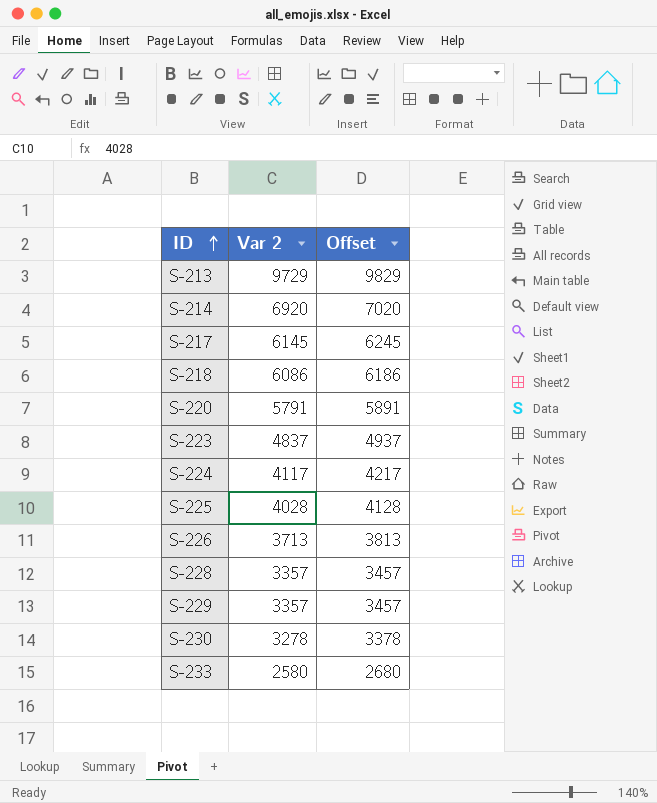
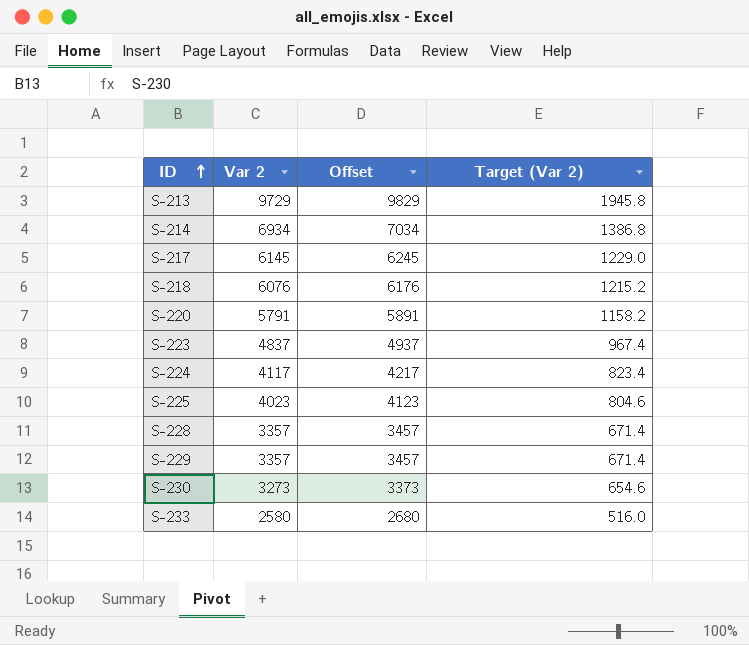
column Target (Var 2) | formula: none -> [Var 2] * 0.2
row S-226: 3713 | 3813 -> none
S-214 | Var 2: 6920 -> 6934
S-214 | Offset: 7020 -> 7034
S-218 | Var 2: 6086 -> 6076
S-218 | Offset: 6186 -> 6176
S-225 | Var 2: 4028 -> 4023
S-225 | Offset: 4128 -> 4123
S-230 | Var 2: 3278 -> 3273
S-230 | Offset: 3378 -> 3373

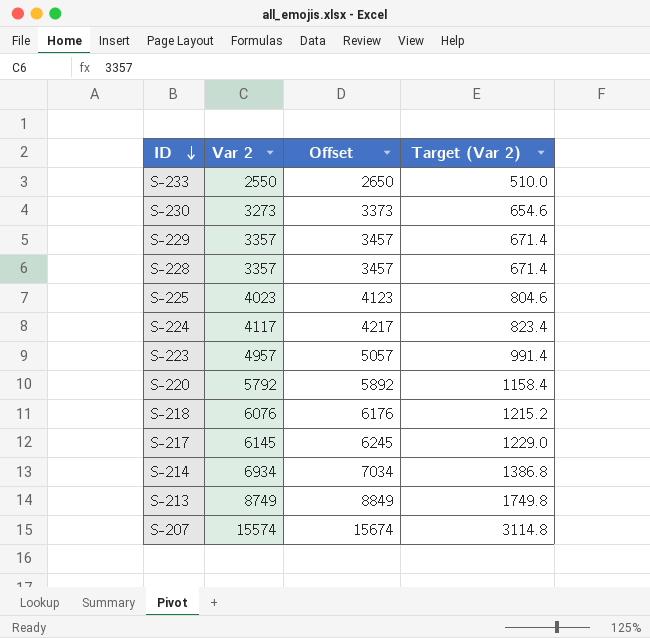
row order: ID ascending -> ID descending
S-233 | Var 2: 2580 -> 2550
S-233 | Offset: 2680 -> 2650
S-233 | Target (Var 2): 516.0 -> 510.0
S-223 | Var 2: 4837 -> 4957
S-223 | Offset: 4937 -> 5057
S-223 | Target (Var 2): 967.4 -> 991.4
S-220 | Var 2: 5791 -> 5792
S-220 | Offset: 5891 -> 5892
S-220 | Target (Var 2): 1158.2 -> 1158.4
S-213 | Var 2: 9729 -> 8749
S-213 | Offset: 9829 -> 8849
S-213 | Target (Var 2): 1945.8 -> 1749.8
row S-207: none -> 15574 | 15674 | 3114.8

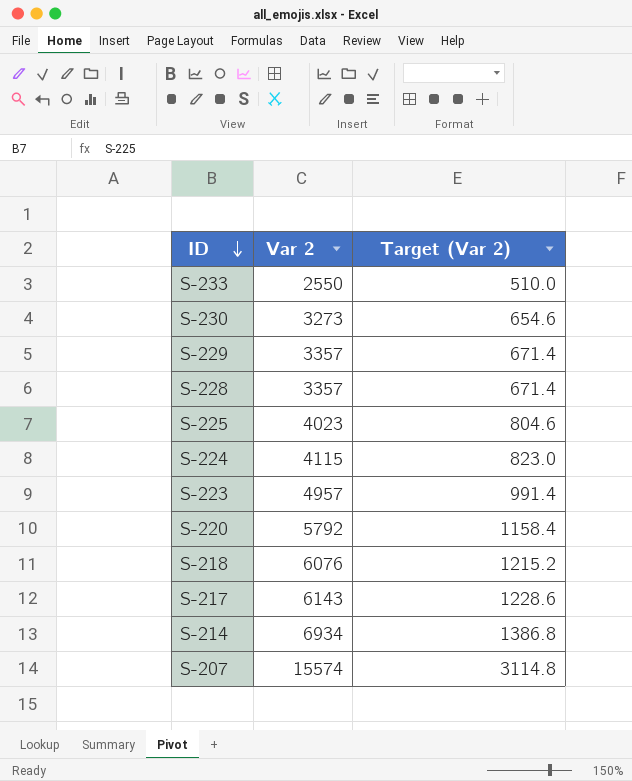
column Offset | formula: [Var 2] + 100 -> none
row S-213: 8749 | 8849 | 1749.8 -> none
S-224 | Var 2: 4117 -> 4115
S-224 | Target (Var 2): 823.4 -> 823.0
S-217 | Var 2: 6145 -> 6143
S-217 | Target (Var 2): 1229.0 -> 1228.6

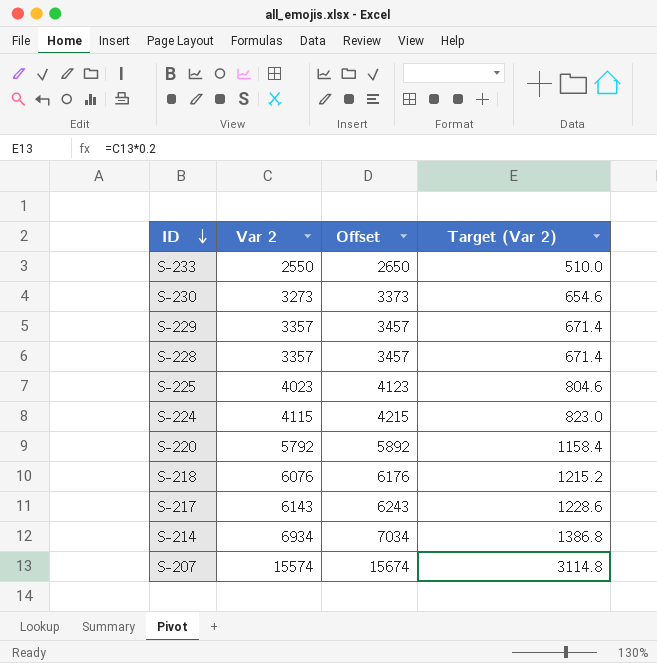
column Offset | formula: none -> [Var 2] + 100
row S-223: 4957 | 991.4 -> none

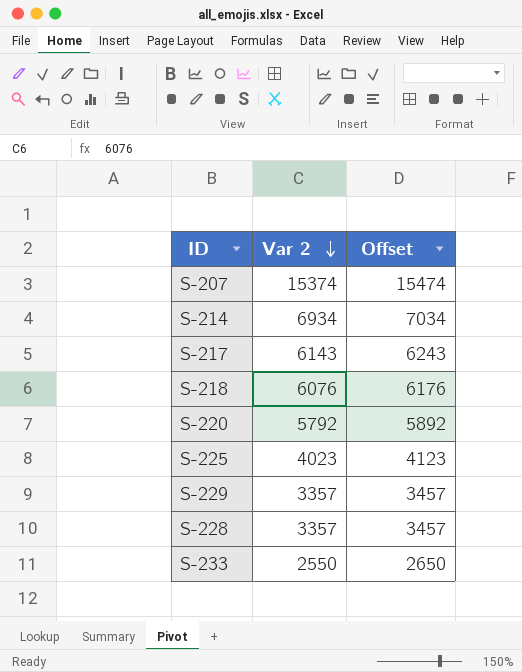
row order: ID descending -> Var 2 descending
column Target (Var 2) | formula: [Var 2] * 0.2 -> none
row S-230: 3273 | 3373 | 654.6 -> none
row S-224: 4115 | 4215 | 823.0 -> none
S-207 | Var 2: 15574 -> 15374
S-207 | Offset: 15674 -> 15474

